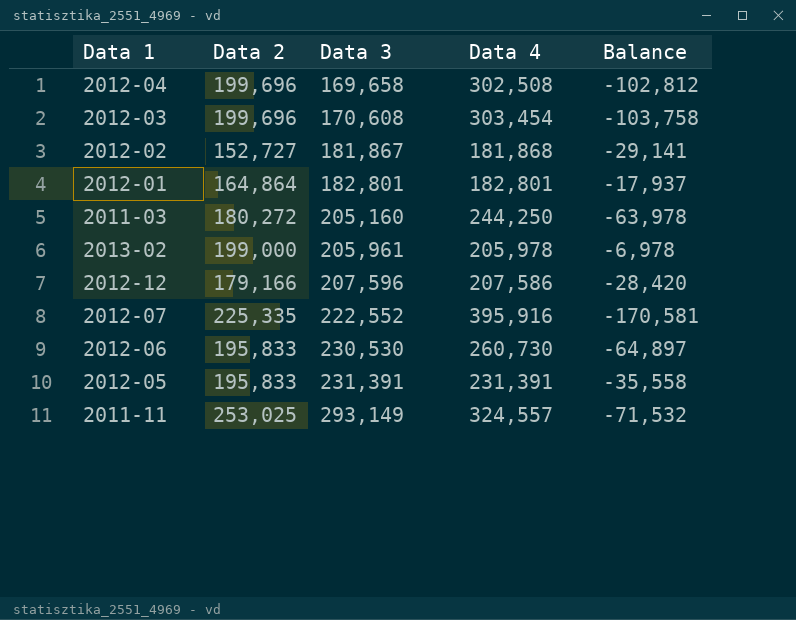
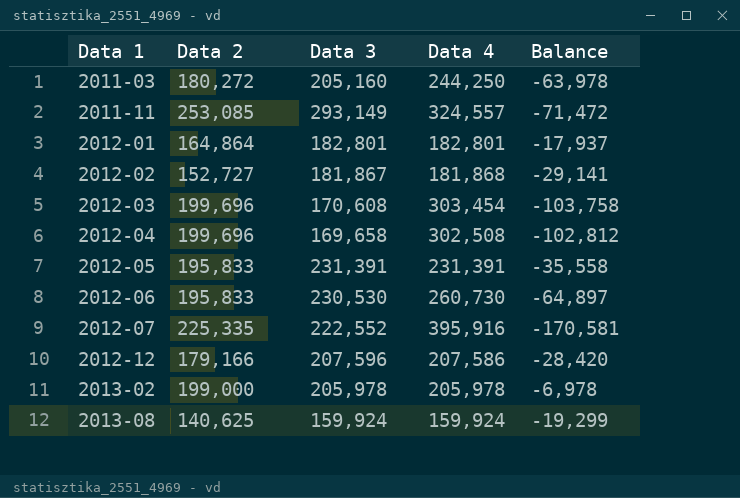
row order: Data 3 ascending -> Data 1 ascending
2011-11 | Data 2: 253,025 -> 253,085
2011-11 | Balance: -71,532 -> -71,472
2013-02 | Data 3: 205,961 -> 205,978
row 2013-08: none -> 140,625 | 159,924 | 159,924 | -19,299

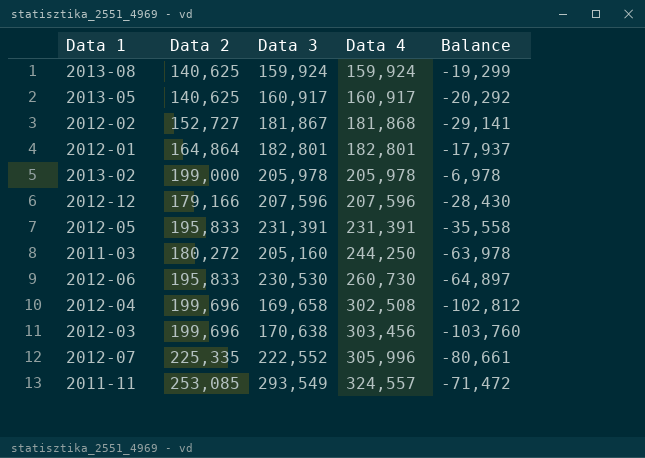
row order: Data 1 ascending -> Data 4 ascending
row 2013-05: none -> 140,625 | 160,917 | 160,917 | -20,292
2012-12 | Data 4: 207,586 -> 207,596
2012-12 | Balance: -28,420 -> -28,430
2012-03 | Data 3: 170,608 -> 170,638
2012-03 | Data 4: 303,454 -> 303,456
2012-03 | Balance: -103,758 -> -103,760
2012-07 | Data 4: 395,916 -> 305,996
2012-07 | Balance: -170,581 -> -80,661
2011-11 | Data 3: 293,149 -> 293,549

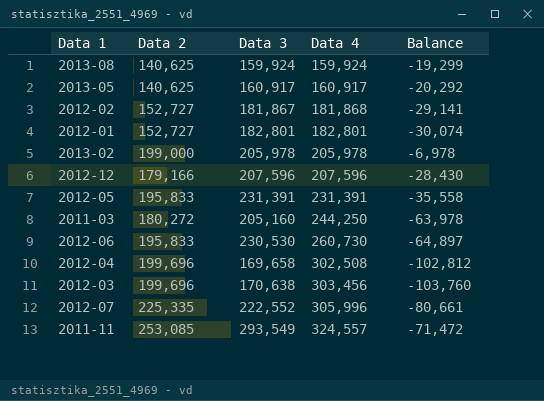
2012-01 | Data 2: 164,864 -> 152,727
2012-01 | Balance: -17,937 -> -30,074

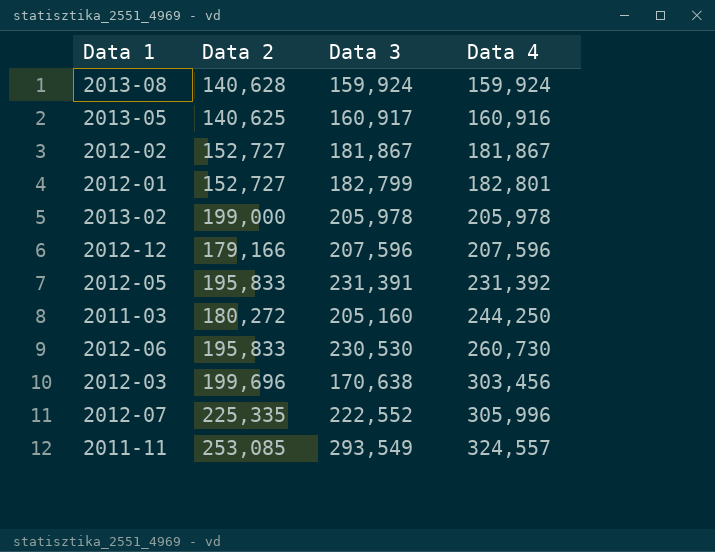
column Balance | formula: [Data 2] - [Data 4] -> none
row 2012-04: 199,696 | 169,658 | 302,508 | -102,812 -> none
2013-08 | Data 2: 140,625 -> 140,628
2013-05 | Data 4: 160,917 -> 160,916
2012-02 | Data 4: 181,868 -> 181,867
2012-01 | Data 3: 182,801 -> 182,799
2012-05 | Data 4: 231,391 -> 231,392

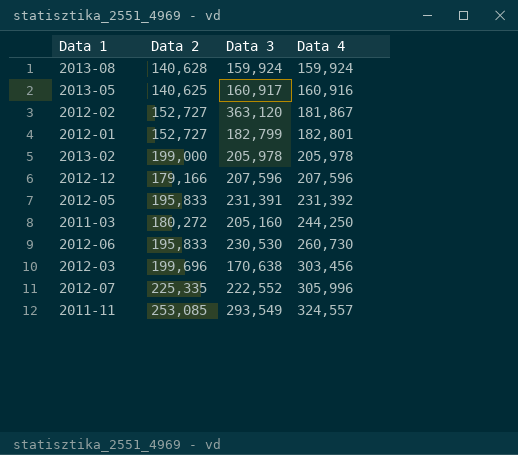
2012-02 | Data 3: 181,867 -> 363,120

